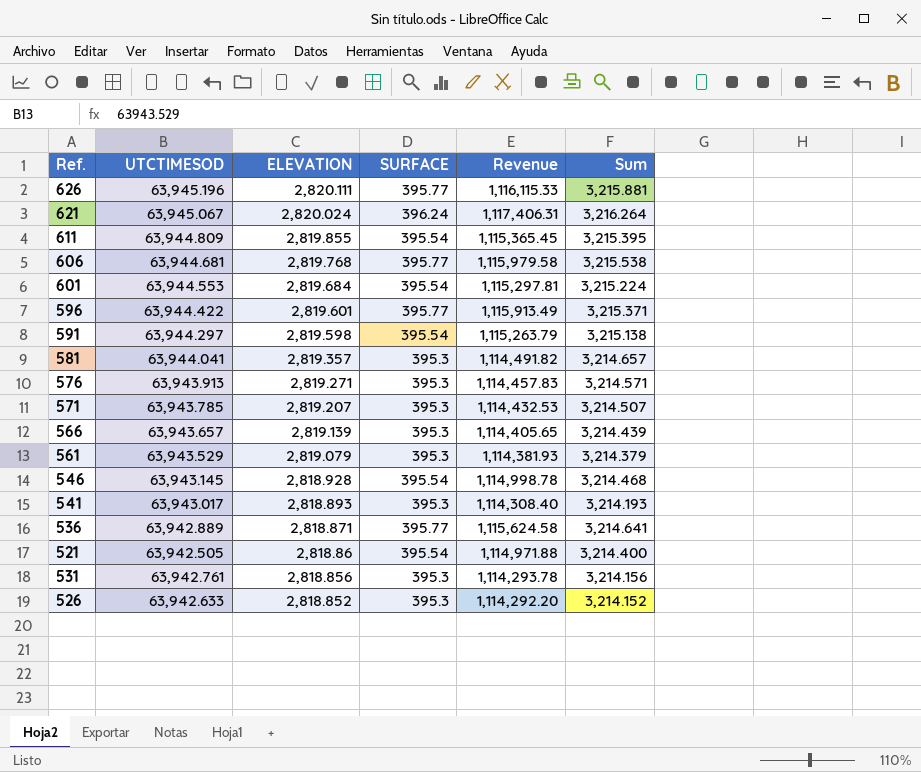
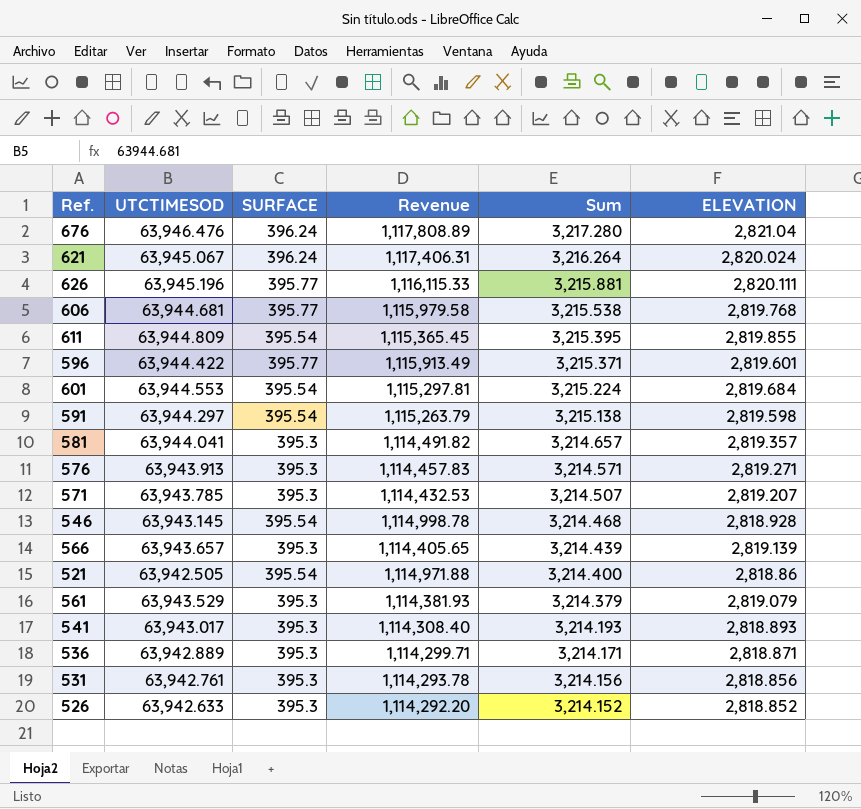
row order: ELEVATION descending -> Sum descending
column ELEVATION | position: 3 -> 6
row 676: none -> 63,946.476 | 396.24 | 1,117,808.89 | 3,217.280 | 2,821.04
536 | SURFACE: 395.77 -> 395.3
536 | Revenue: 1,115,624.58 -> 1,114,299.71
536 | Sum: 3,214.641 -> 3,214.171

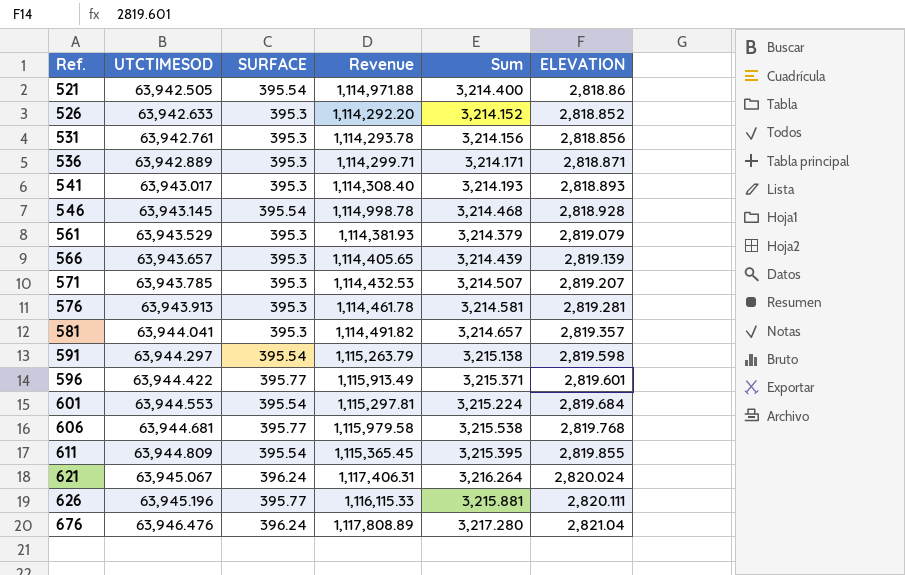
row order: Sum descending -> Ref. ascending
576 | Revenue: 1,114,457.83 -> 1,114,461.78
576 | Sum: 3,214.571 -> 3,214.581
576 | ELEVATION: 2,819.271 -> 2,819.281

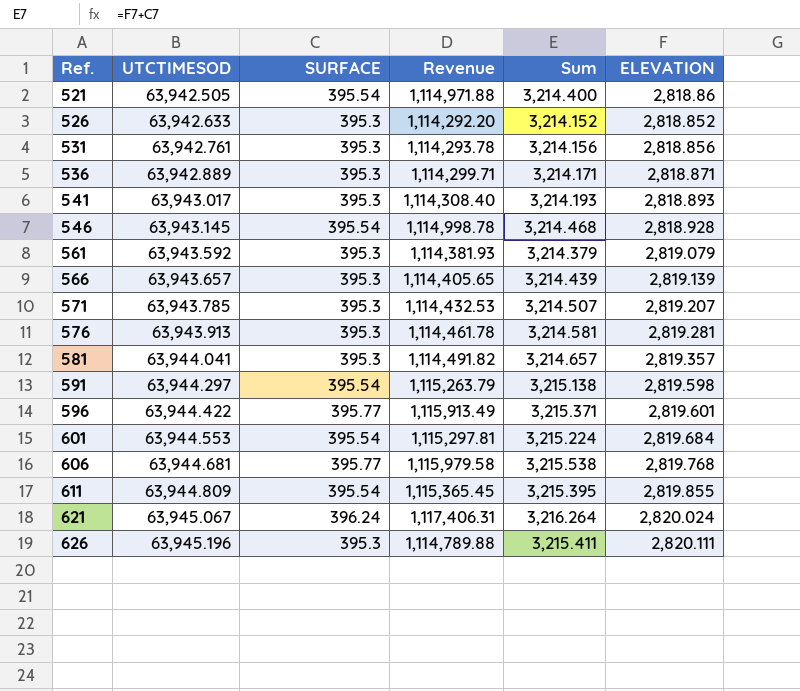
row 676: 63,946.476 | 396.24 | 1,117,808.89 | 3,217.280 | 2,821.04 -> none
561 | UTCTIMESOD: 63,943.529 -> 63,943.592
626 | SURFACE: 395.77 -> 395.3
626 | Revenue: 1,116,115.33 -> 1,114,789.88
626 | Sum: 3,215.881 -> 3,215.411

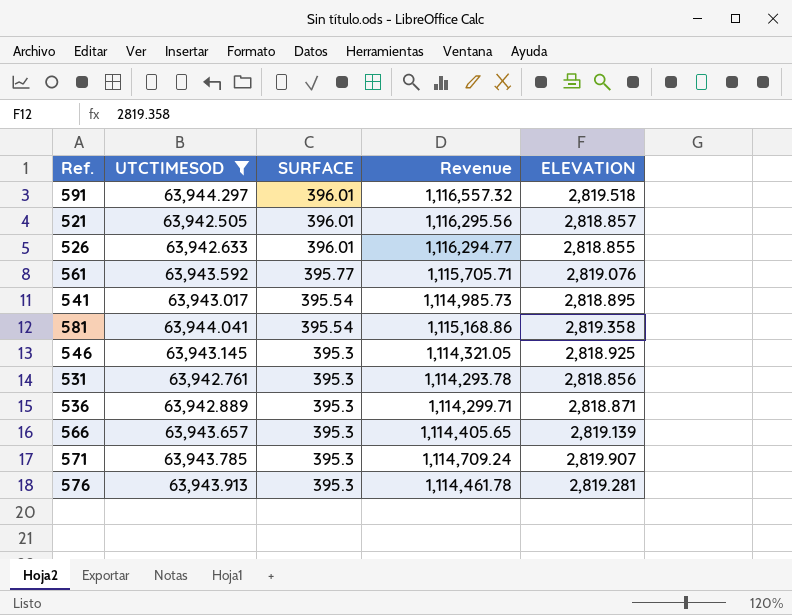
filter: none -> UTCTIMESOD <= 63,944.297
row order: Ref. ascending -> SURFACE descending
column Sum | formula: [SURFACE] + [ELEVATION] -> none
591 | SURFACE: 395.54 -> 396.01
591 | Revenue: 1,115,263.79 -> 1,116,557.32
591 | ELEVATION: 2,819.598 -> 2,819.518
521 | SURFACE: 395.54 -> 396.01
521 | Revenue: 1,114,971.88 -> 1,116,295.56
521 | ELEVATION: 2,818.86 -> 2,818.857
526 | SURFACE: 395.3 -> 396.01
526 | Revenue: 1,114,292.20 -> 1,116,294.77
526 | ELEVATION: 2,818.852 -> 2,818.855
561 | SURFACE: 395.3 -> 395.77
561 | Revenue: 1,114,381.93 -> 1,115,705.71
561 | ELEVATION: 2,819.079 -> 2,819.076
541 | SURFACE: 395.3 -> 395.54
541 | Revenue: 1,114,308.40 -> 1,114,985.73
541 | ELEVATION: 2,818.893 -> 2,818.895
581 | SURFACE: 395.3 -> 395.54
581 | Revenue: 1,114,491.82 -> 1,115,168.86
581 | ELEVATION: 2,819.357 -> 2,819.358
546 | SURFACE: 395.54 -> 395.3
546 | Revenue: 1,114,998.78 -> 1,114,321.05
546 | ELEVATION: 2,818.928 -> 2,818.925
571 | Revenue: 1,114,432.53 -> 1,114,709.24
571 | ELEVATION: 2,819.207 -> 2,819.907

